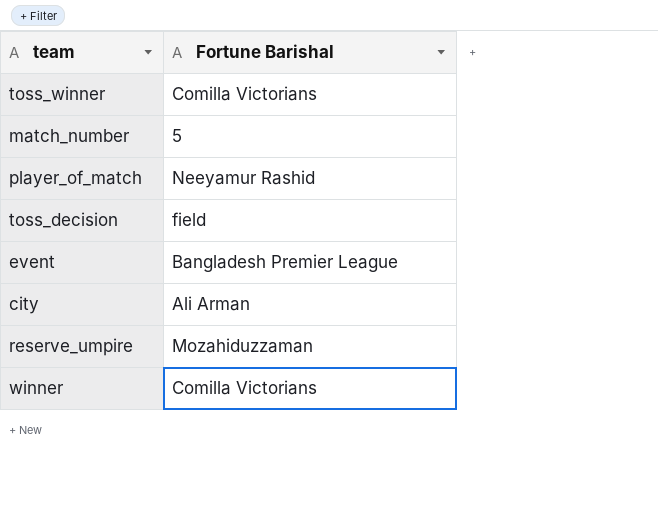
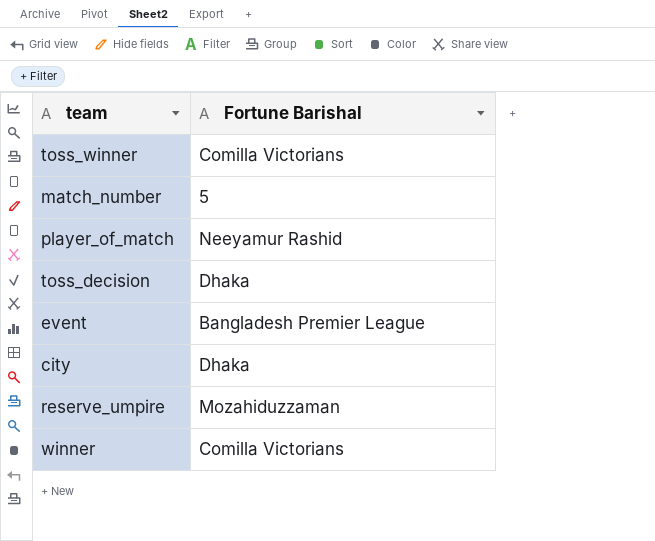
toss_decision | Fortune Barishal: field -> Dhaka
city | Fortune Barishal: Ali Arman -> Dhaka

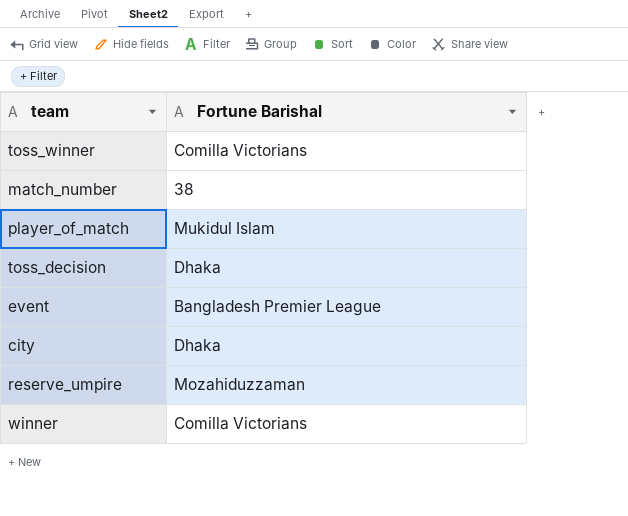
match_number | Fortune Barishal: 5 -> 38
player_of_match | Fortune Barishal: Neeyamur Rashid -> Mukidul Islam

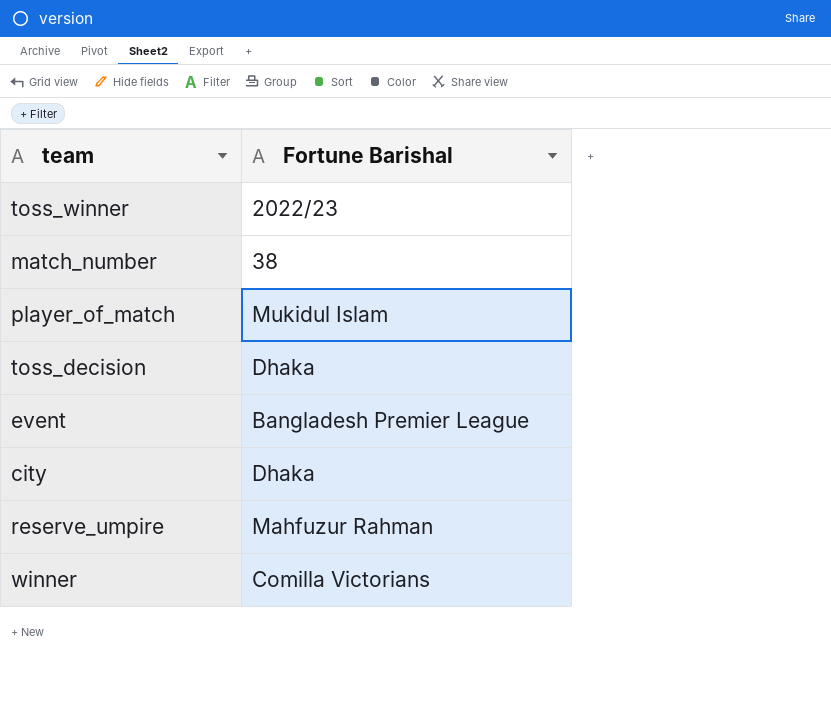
toss_winner | Fortune Barishal: Comilla Victorians -> 2022/23
reserve_umpire | Fortune Barishal: Mozahiduzzaman -> Mahfuzur Rahman

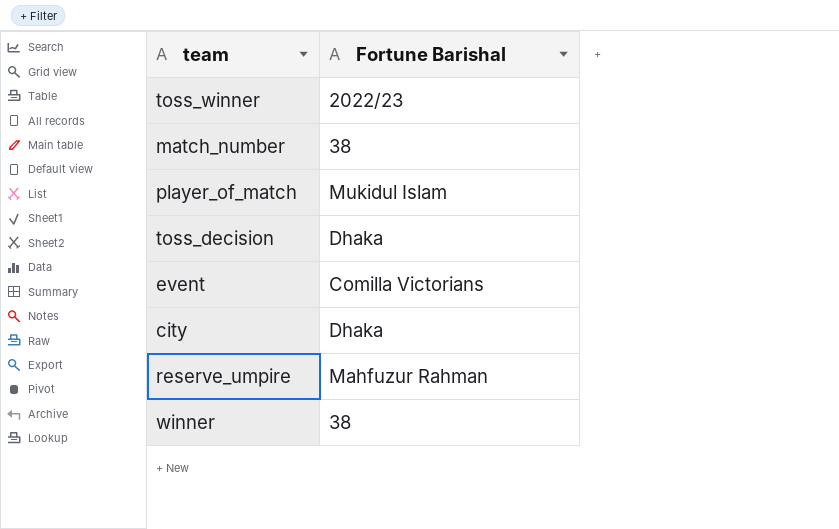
event | Fortune Barishal: Bangladesh Premier League -> Comilla Victorians
winner | Fortune Barishal: Comilla Victorians -> 38

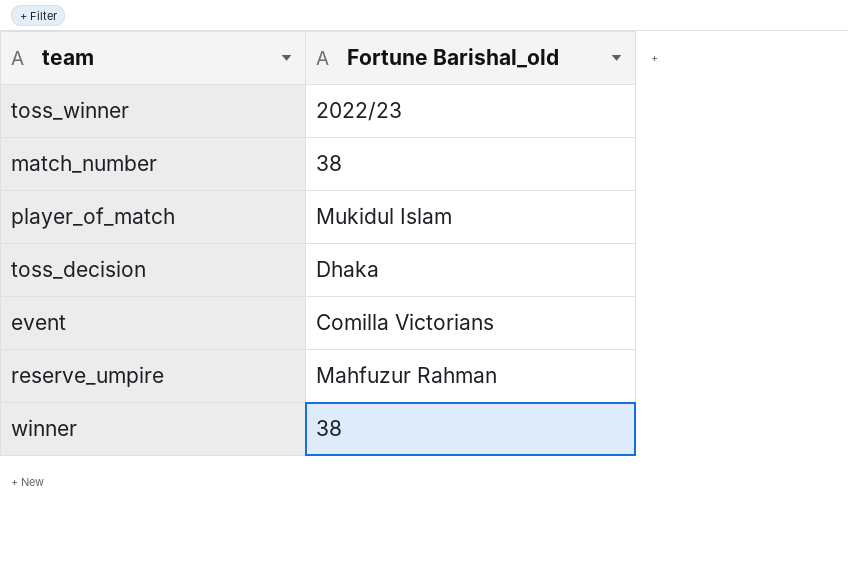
column name: Fortune Barishal -> Fortune Barishal_old
row city: Dhaka -> none

